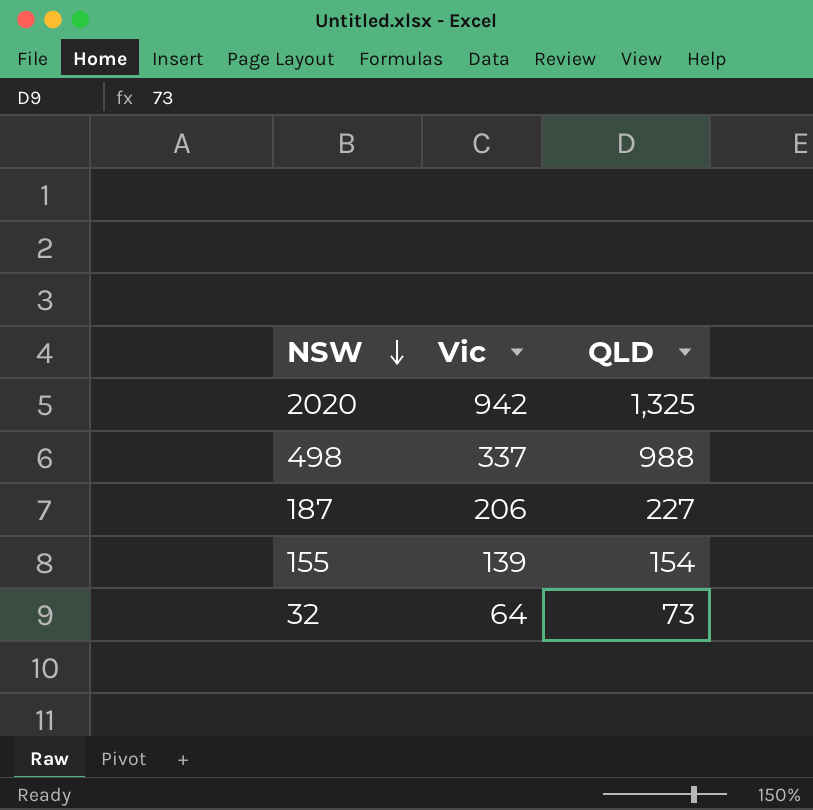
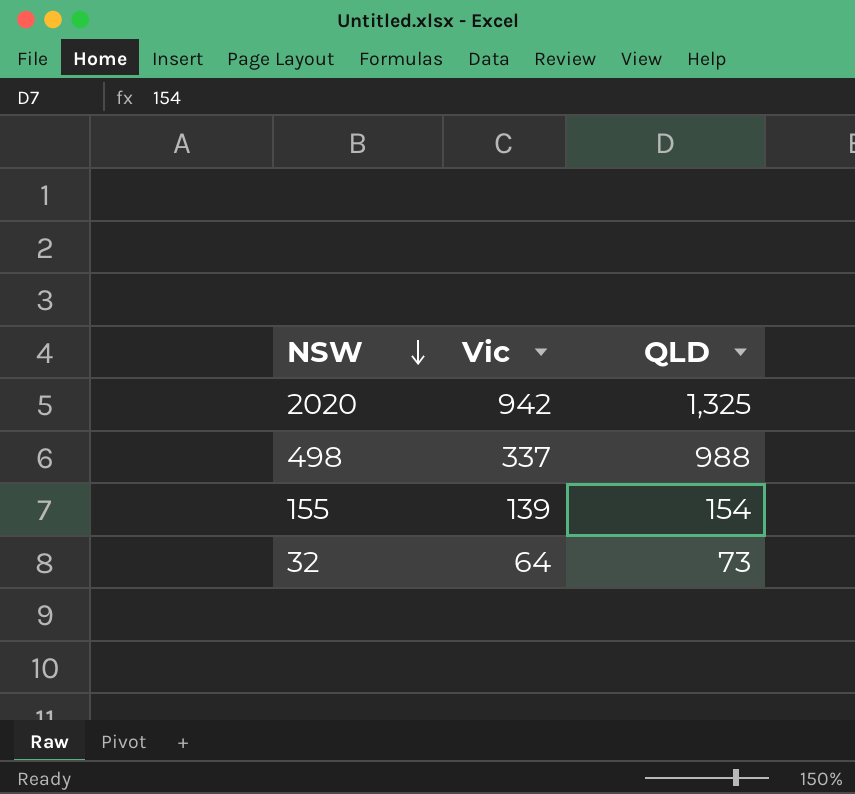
row 187: 206 | 227 -> none

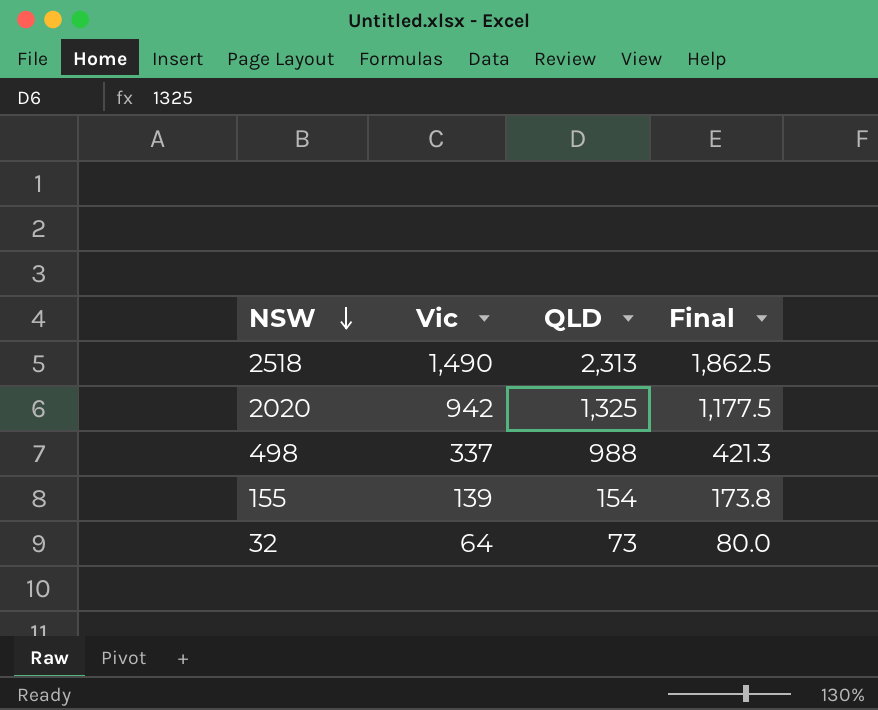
column Final | formula: none -> [Vic] * 1.25
row 2518: none -> 1,490 | 2,313 | 1,862.5

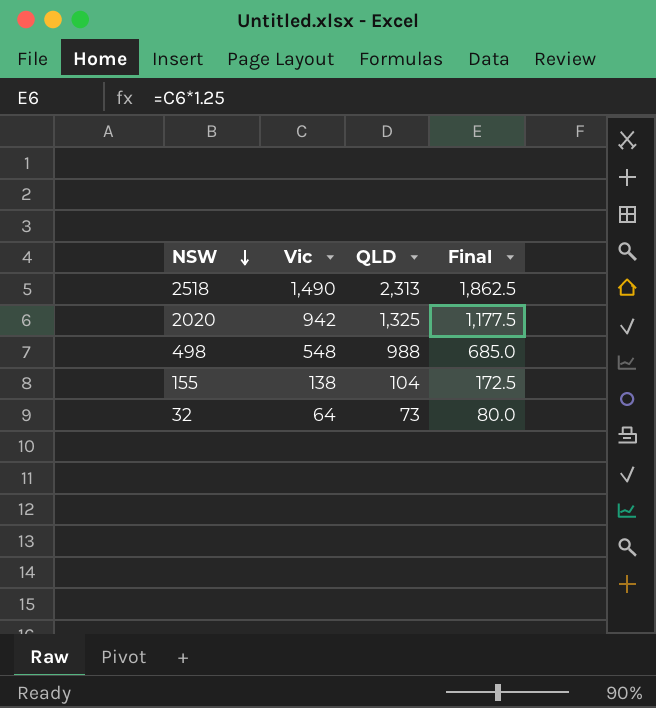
498 | Vic: 337 -> 548
498 | Final: 421.3 -> 685.0
155 | Vic: 139 -> 138
155 | QLD: 154 -> 104
155 | Final: 173.8 -> 172.5

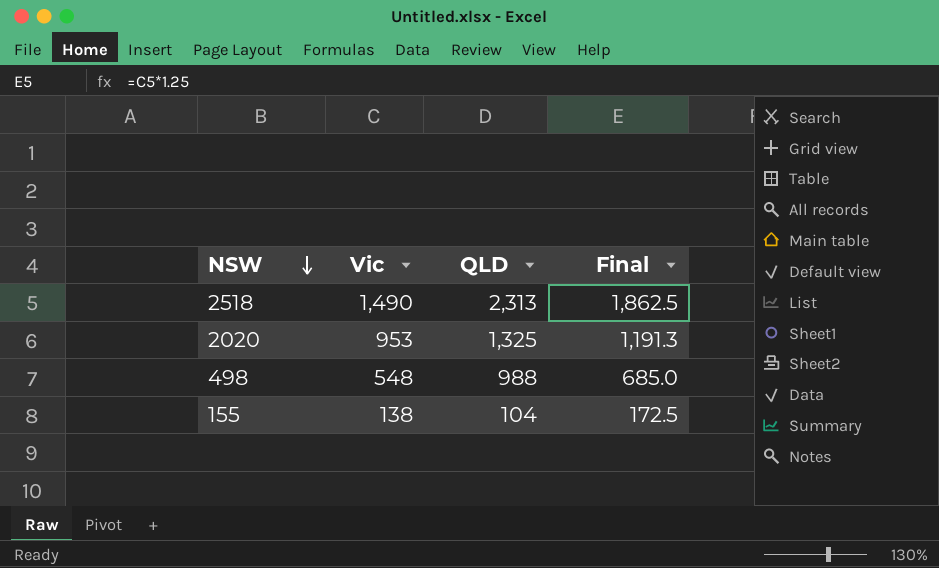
row 32: 64 | 73 | 80.0 -> none
2020 | Vic: 942 -> 953
2020 | Final: 1,177.5 -> 1,191.3

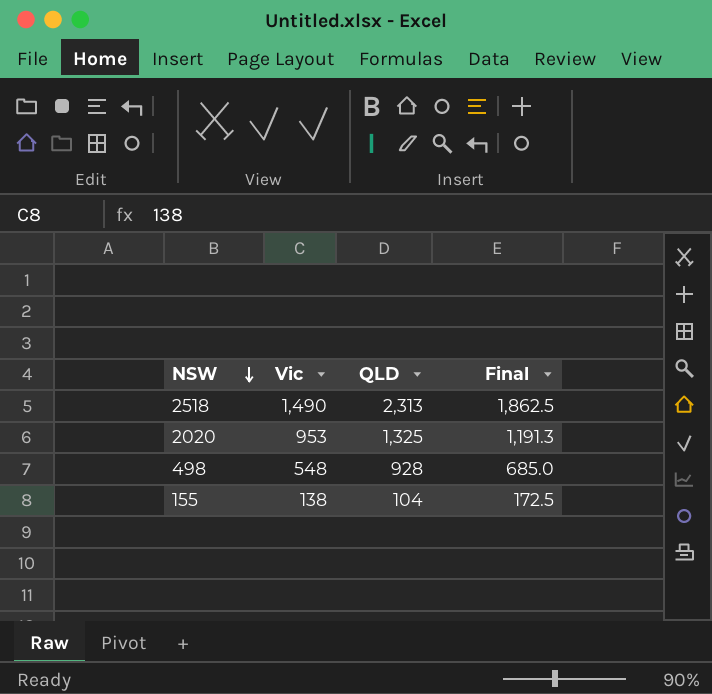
498 | QLD: 988 -> 928

